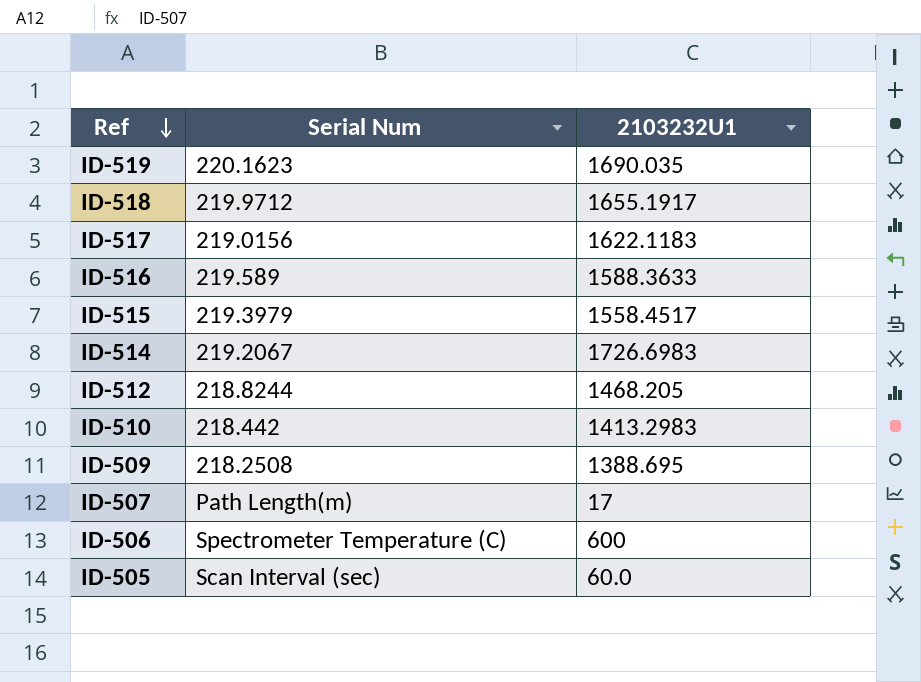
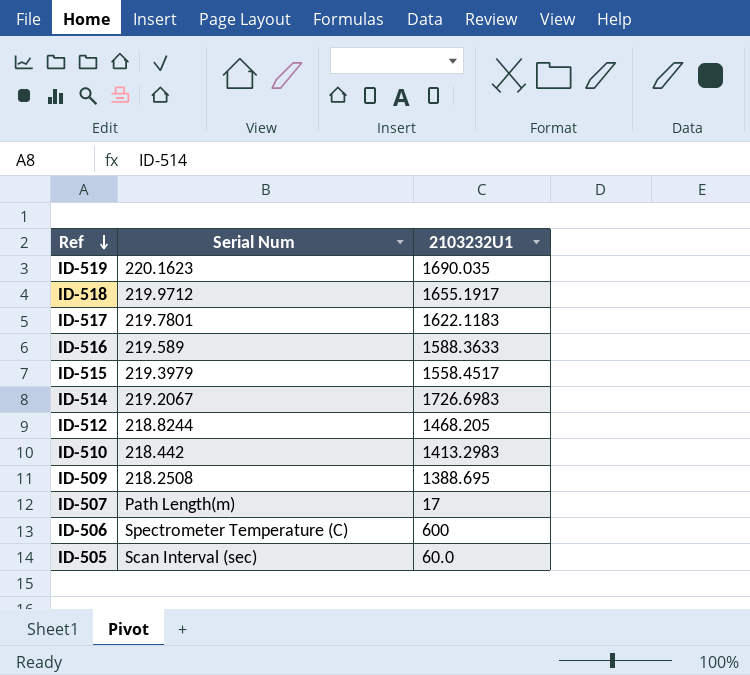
ID-517 | Serial Num: 219.0156 -> 219.7801

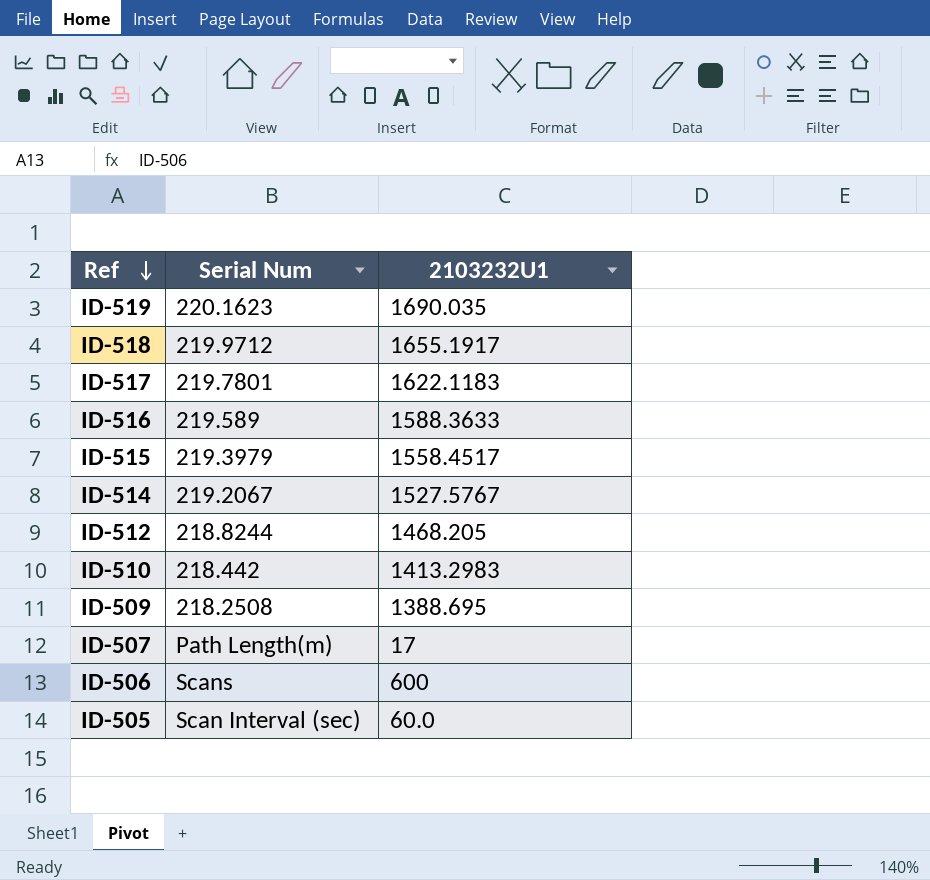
ID-514 | 2103232U1: 1726.6983 -> 1527.5767
ID-506 | Serial Num: Spectrometer Temperature (C) -> Scans

